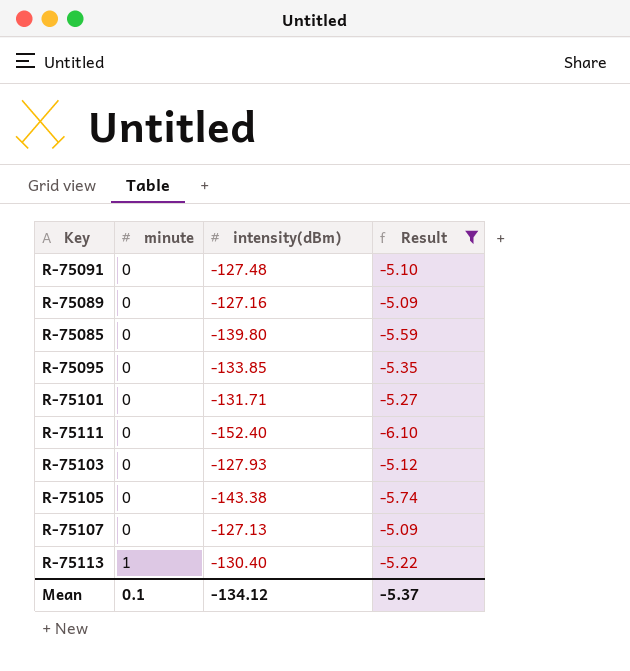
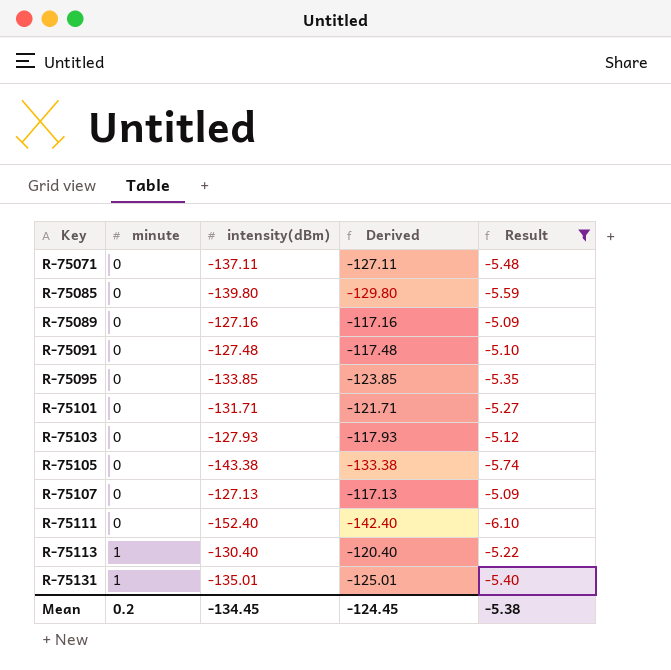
row order: minute ascending -> Key ascending
column Derived | formula: none -> [intensity(dBm)] + 10
row R-75071: none -> 0 | -137.11 | -127.11 | -5.48
row R-75131: none -> 1 | -135.01 | -125.01 | -5.40
Mean | minute: 0.1 -> 0.2
Mean | intensity(dBm): -134.12 -> -134.45
Mean | Result: -5.37 -> -5.38

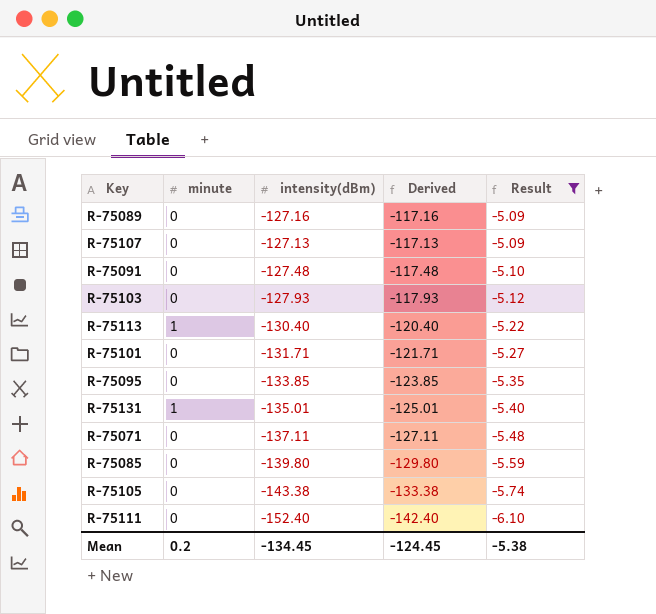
row order: Key ascending -> Result descending

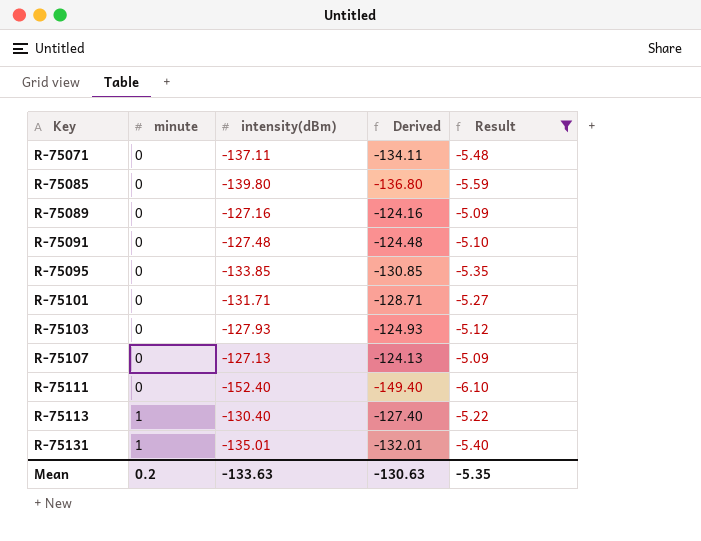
row order: Result descending -> Key ascending
column Derived | formula: [intensity(dBm)] + 10 -> [intensity(dBm)] + 3
row R-75105: 0 | -143.38 | -133.38 | -5.74 -> none
Mean | intensity(dBm): -134.45 -> -133.63
Mean | Derived: -124.45 -> -130.63
Mean | Result: -5.38 -> -5.35

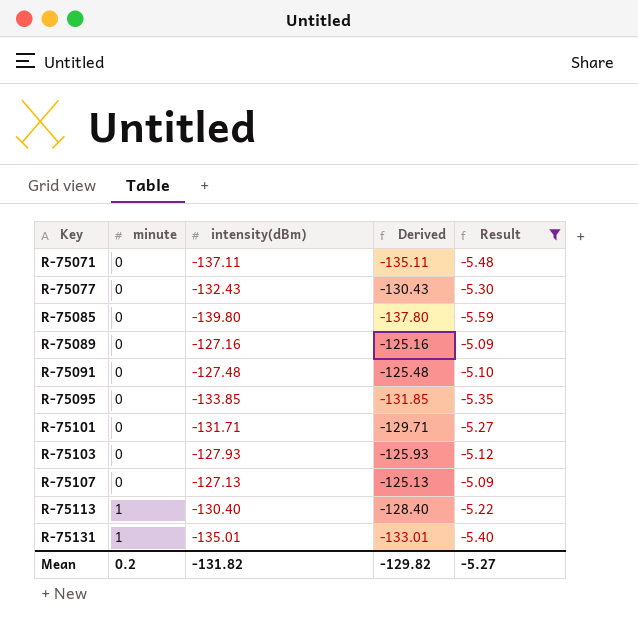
column Derived | formula: [intensity(dBm)] + 3 -> [intensity(dBm)] + 2
row R-75111: 0 | -152.40 | -149.40 | -6.10 -> none
row R-75077: none -> 0 | -132.43 | -130.43 | -5.30
Mean | intensity(dBm): -133.63 -> -131.82
Mean | Derived: -130.63 -> -129.82
Mean | Result: -5.35 -> -5.27

